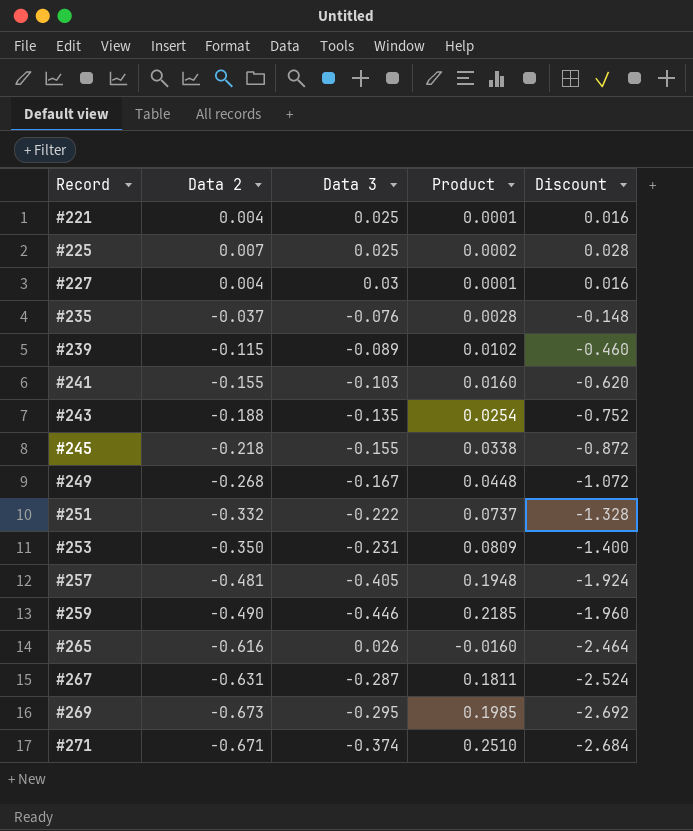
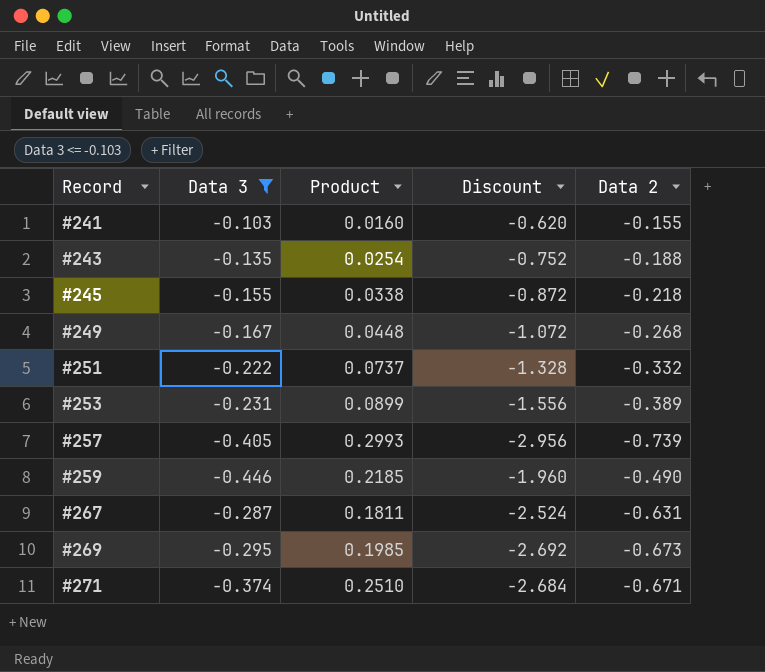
filter: none -> Data 3 <= -0.103
column Data 2 | position: 2 -> 5
#253 | Product: 0.0809 -> 0.0899
#253 | Discount: -1.400 -> -1.556
#253 | Data 2: -0.350 -> -0.389
#257 | Product: 0.1948 -> 0.2993
#257 | Discount: -1.924 -> -2.956
#257 | Data 2: -0.481 -> -0.739

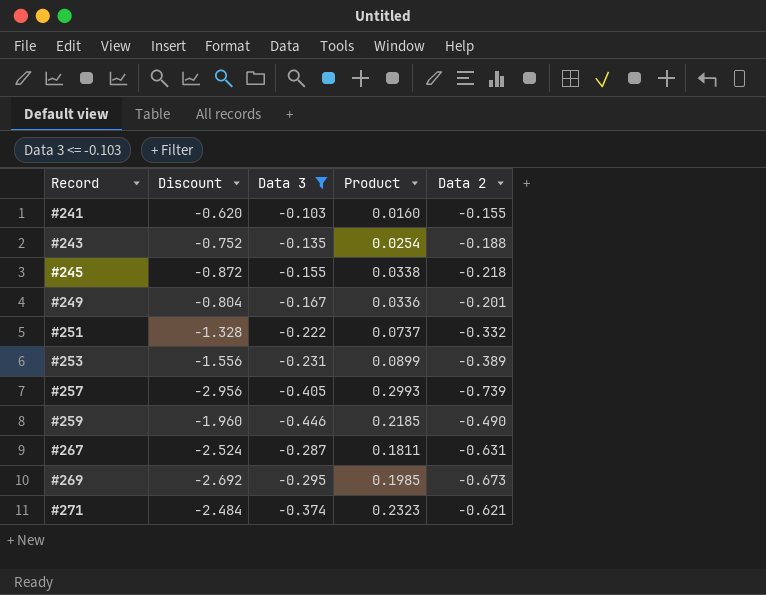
column Discount | position: 4 -> 2
#249 | Discount: -1.072 -> -0.804
#249 | Product: 0.0448 -> 0.0336
#249 | Data 2: -0.268 -> -0.201
#271 | Discount: -2.684 -> -2.484
#271 | Product: 0.2510 -> 0.2323
#271 | Data 2: -0.671 -> -0.621

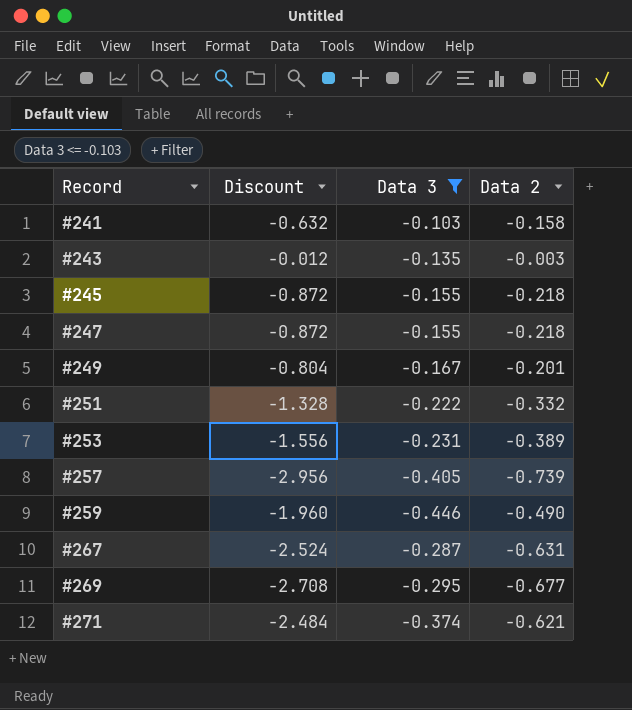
column Product | formula: [Data 3] * [Data 2] -> none
#241 | Discount: -0.620 -> -0.632
#241 | Data 2: -0.155 -> -0.158
#243 | Discount: -0.752 -> -0.012
#243 | Data 2: -0.188 -> -0.003
row #247: none -> -0.872 | -0.155 | -0.218
#269 | Discount: -2.692 -> -2.708
#269 | Data 2: -0.673 -> -0.677

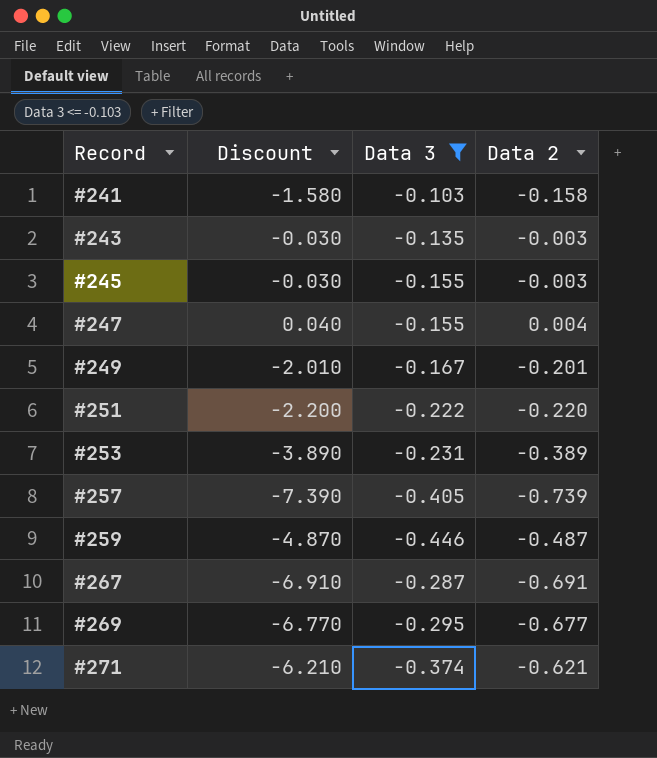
column Discount | formula: [Data 2] * 4 -> [Data 2] * 10
#245 | Data 2: -0.218 -> -0.003
#247 | Data 2: -0.218 -> 0.004
#251 | Data 2: -0.332 -> -0.220
#259 | Data 2: -0.490 -> -0.487
#267 | Data 2: -0.631 -> -0.691

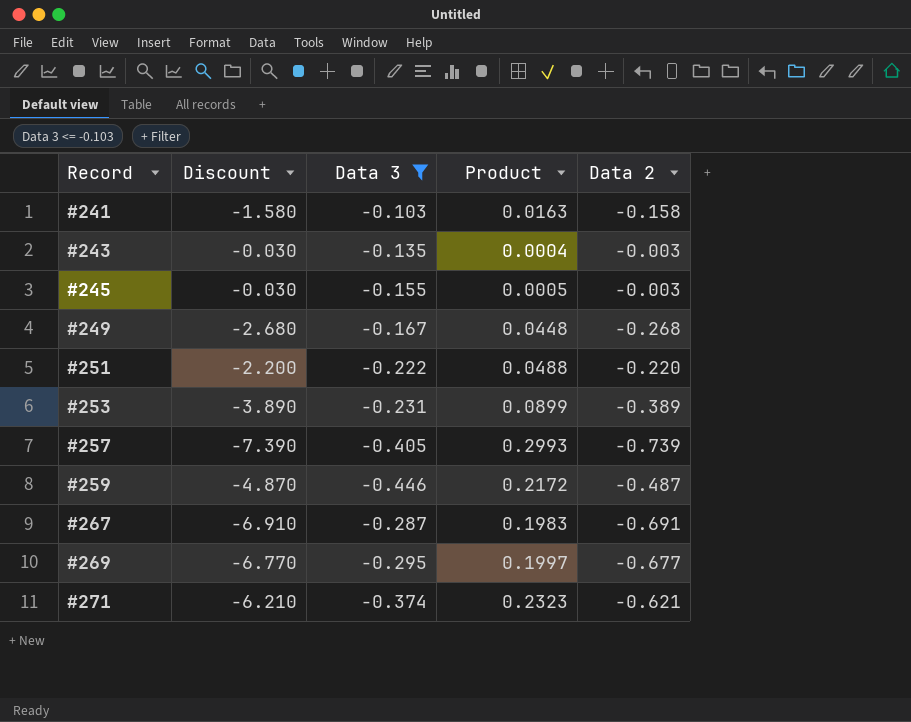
column Product | formula: none -> [Data 3] * [Data 2]
row #247: 0.040 | -0.155 | 0.004 -> none
#249 | Discount: -2.010 -> -2.680
#249 | Data 2: -0.201 -> -0.268

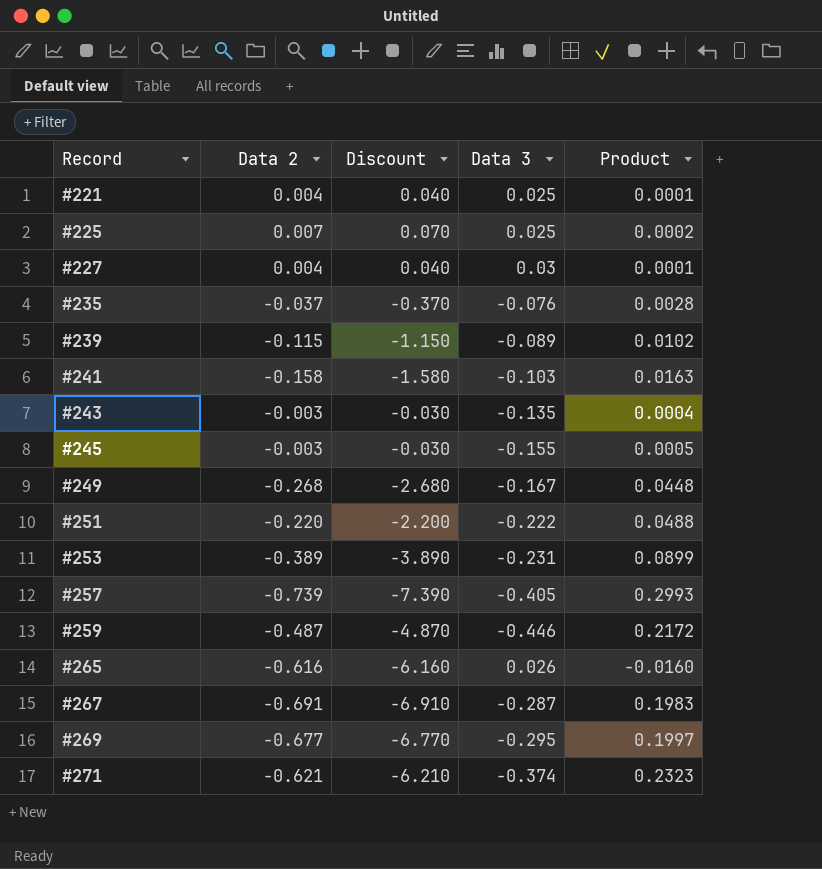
filter: Data 3 <= -0.103 -> none
column Data 2 | position: 5 -> 2

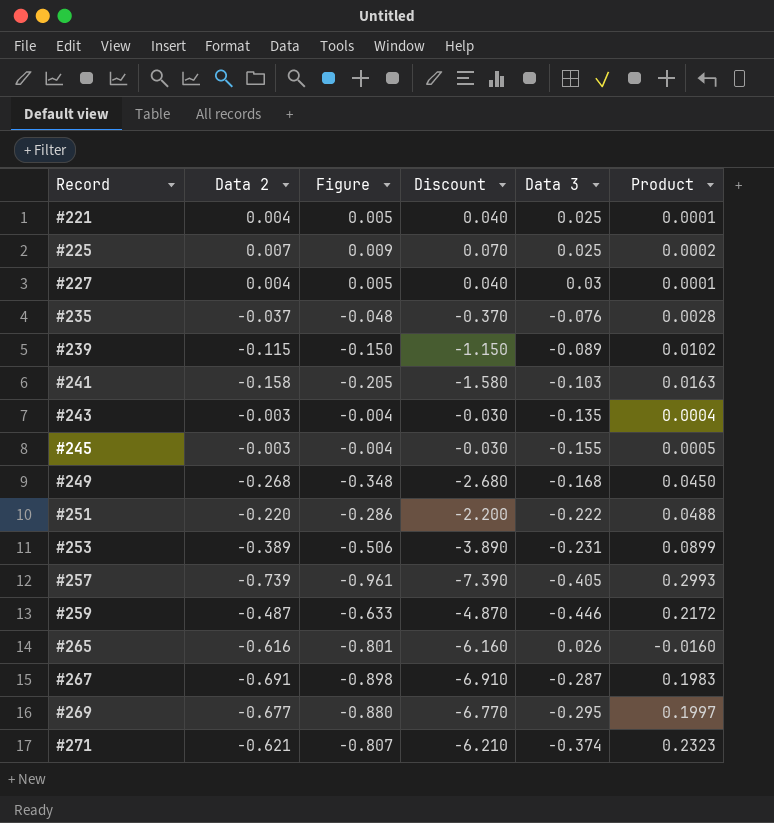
column Figure | formula: none -> [Data 2] * 1.3
#249 | Data 3: -0.167 -> -0.168
#249 | Product: 0.0448 -> 0.0450

